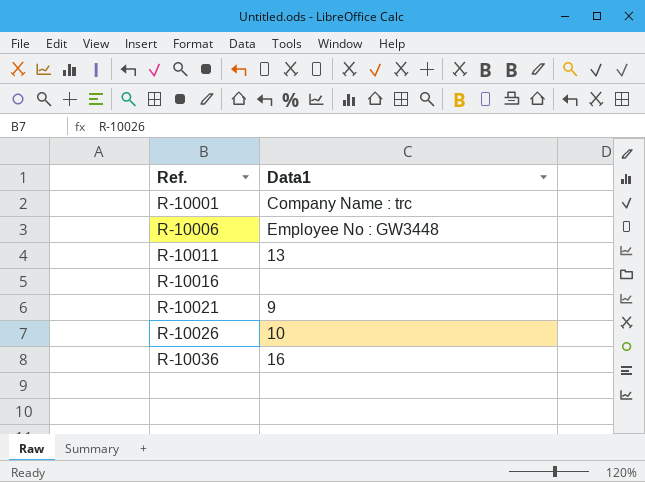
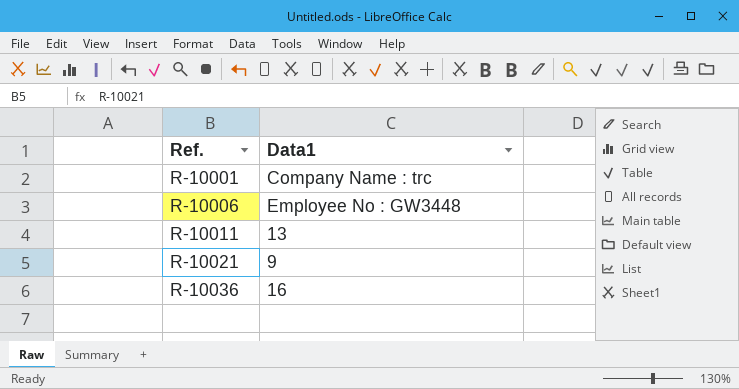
row R-10016: none -> none
row R-10026: 10 -> none

